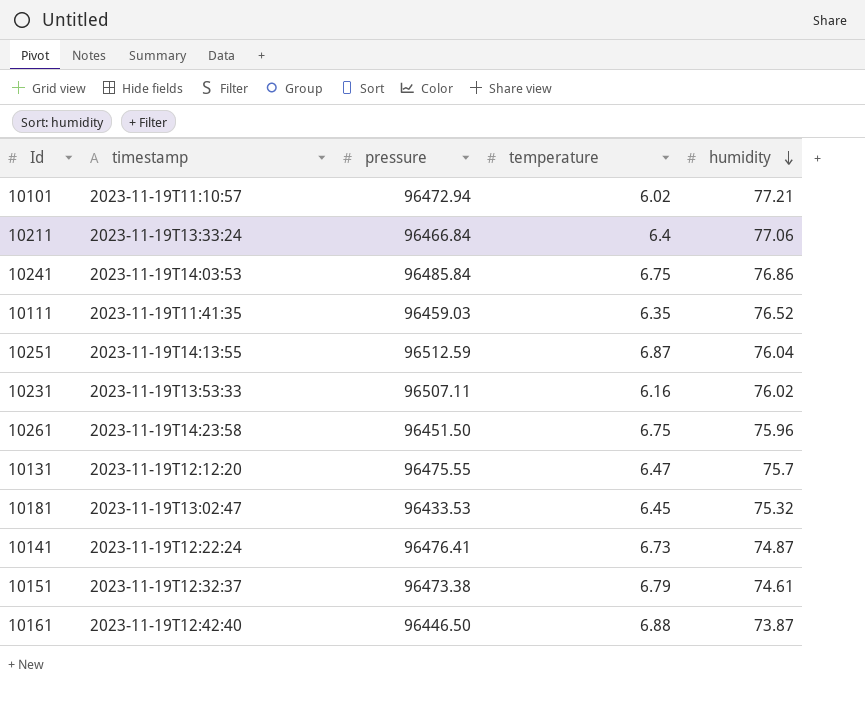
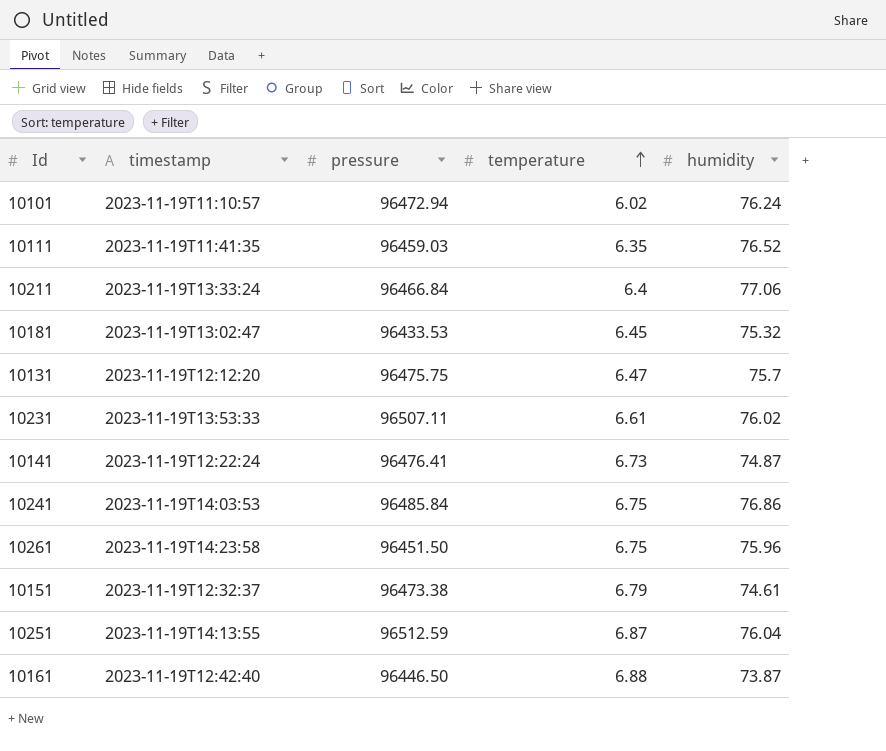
row order: humidity descending -> temperature ascending
10101 | humidity: 77.21 -> 76.24
10131 | pressure: 96475.55 -> 96475.75
10231 | temperature: 6.16 -> 6.61

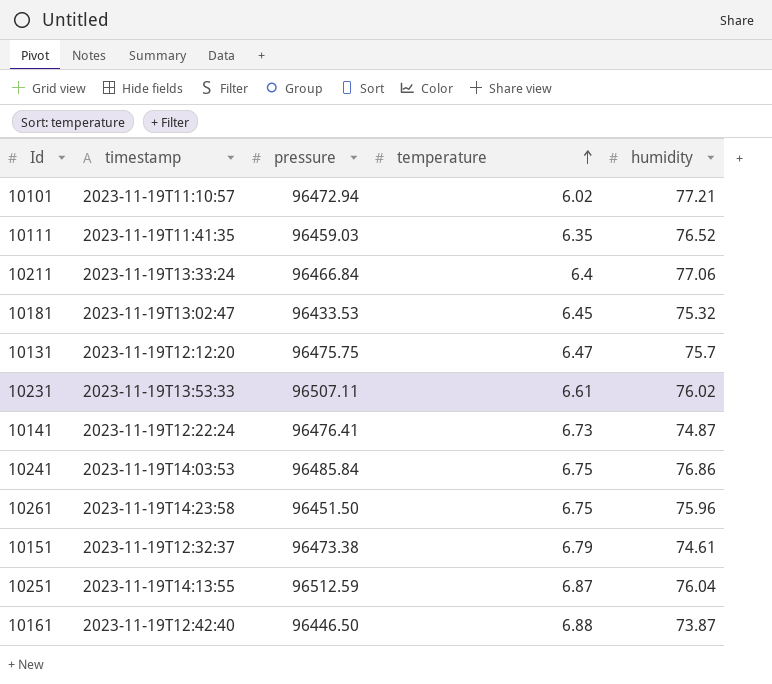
10101 | humidity: 76.24 -> 77.21

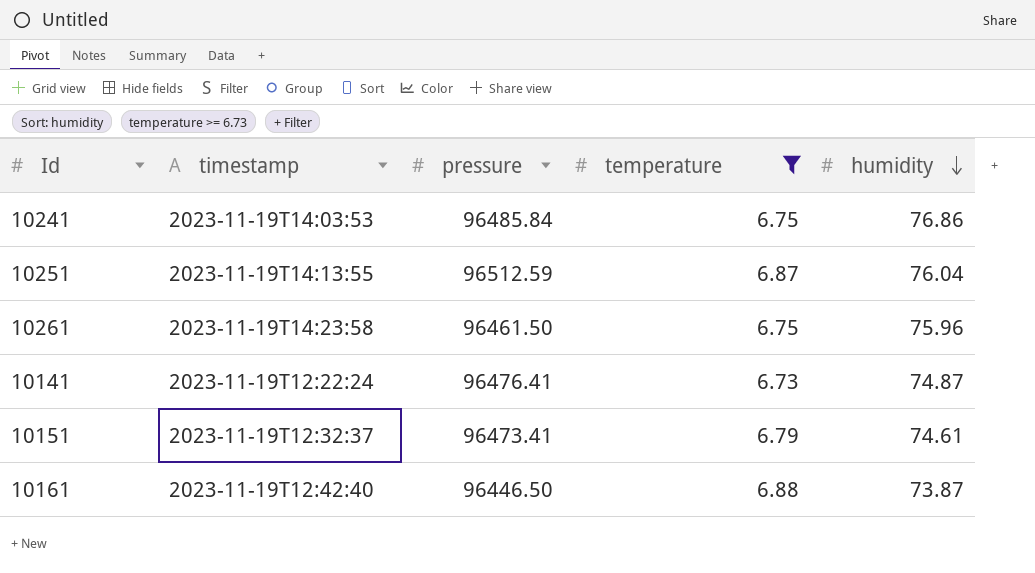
filter: none -> temperature >= 6.73
row order: temperature ascending -> humidity descending
10261 | pressure: 96451.50 -> 96461.50
10151 | pressure: 96473.38 -> 96473.41

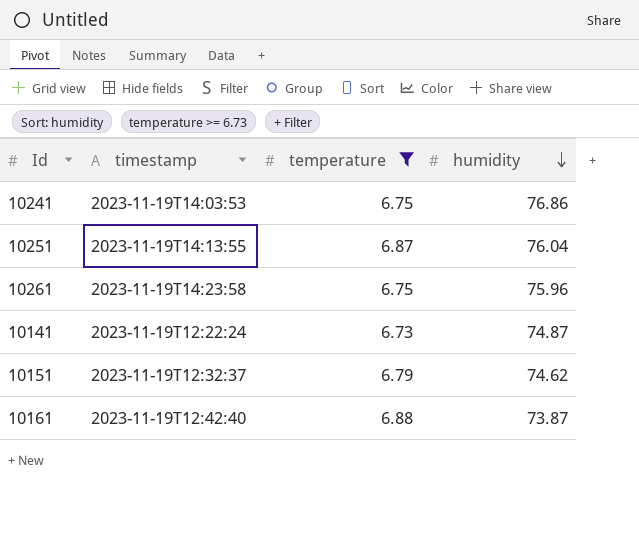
column pressure | position: 3 -> none
10151 | humidity: 74.61 -> 74.62

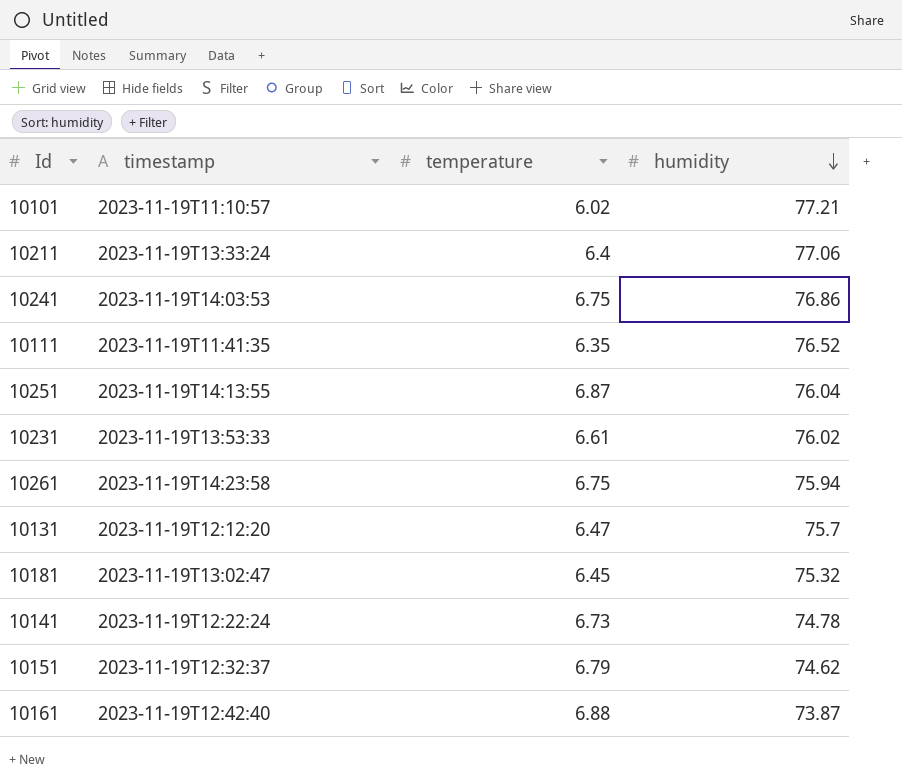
filter: temperature >= 6.73 -> none
10261 | humidity: 75.96 -> 75.94
10141 | humidity: 74.87 -> 74.78

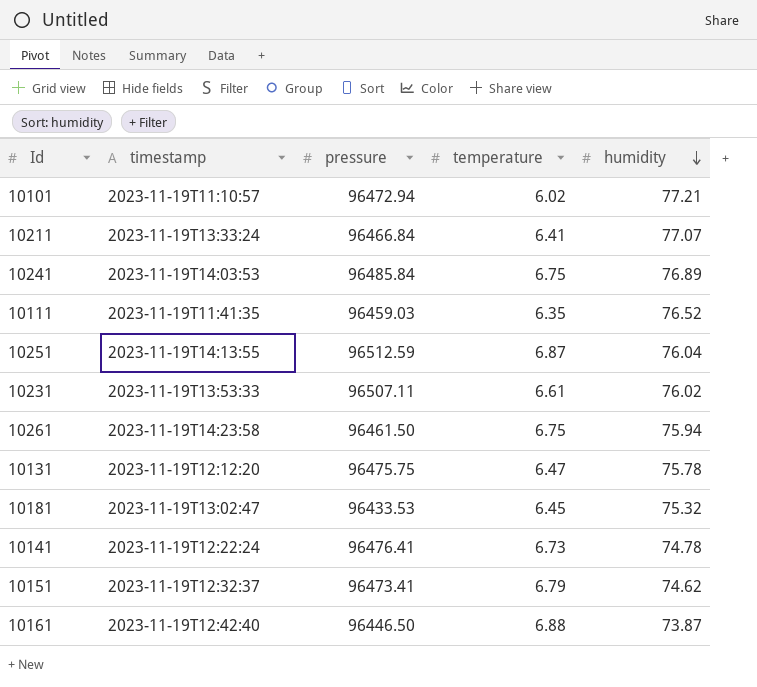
column pressure | position: none -> 3
10211 | temperature: 6.4 -> 6.41
10211 | humidity: 77.06 -> 77.07
10241 | humidity: 76.86 -> 76.89
10131 | humidity: 75.7 -> 75.78

